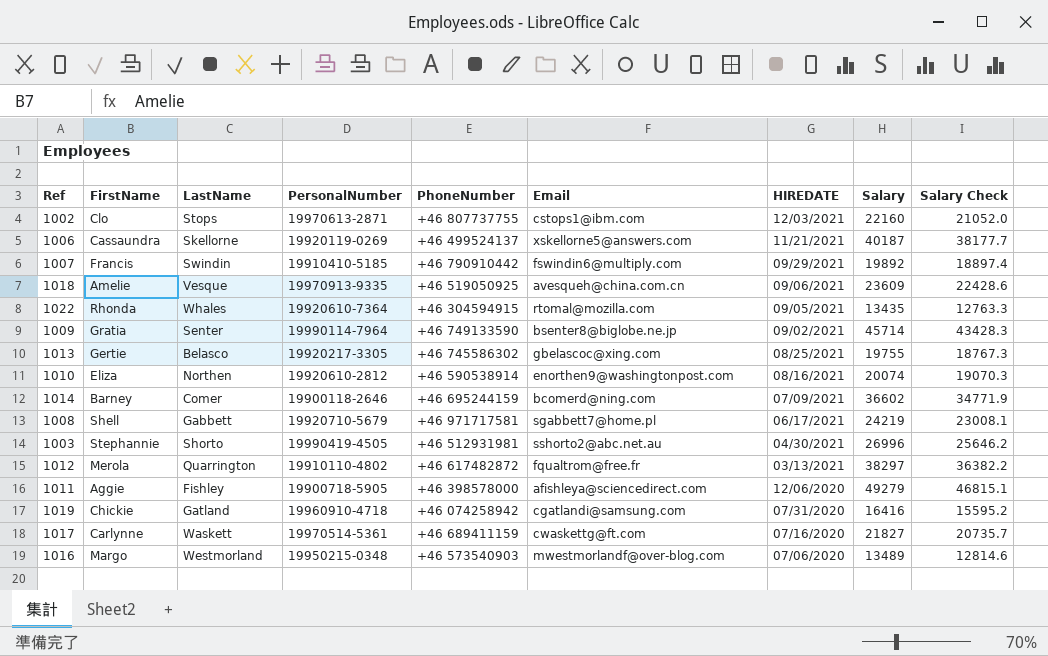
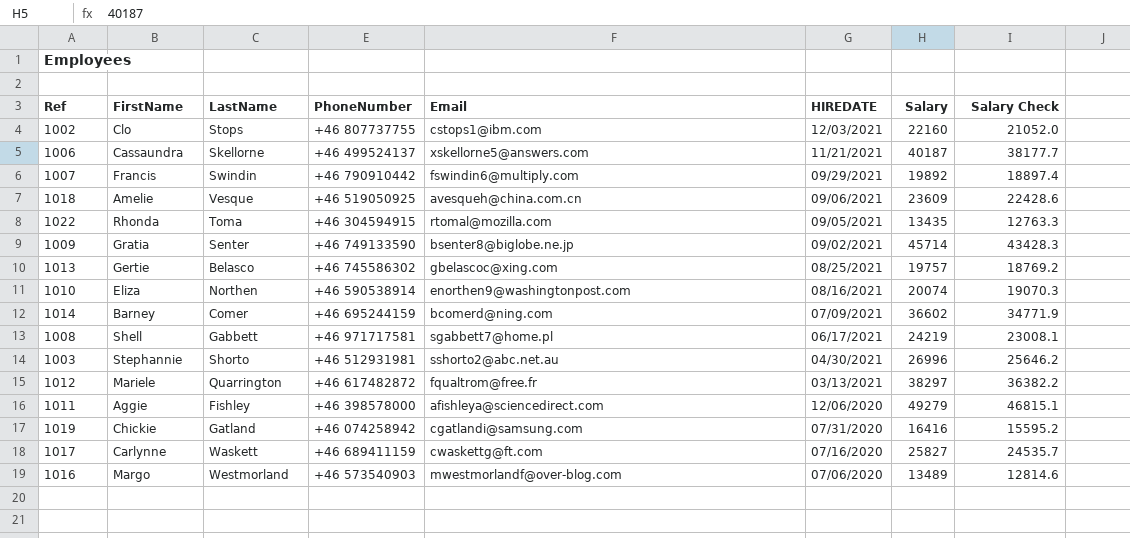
column PersonalNumber | position: 4 -> none
1022 | LastName: Whales -> Toma
1013 | Salary: 19755 -> 19757
1013 | Salary Check: 18767.3 -> 18769.2
1012 | FirstName: Merola -> Mariele
1017 | Salary: 21827 -> 25827
1017 | Salary Check: 20735.7 -> 24535.7

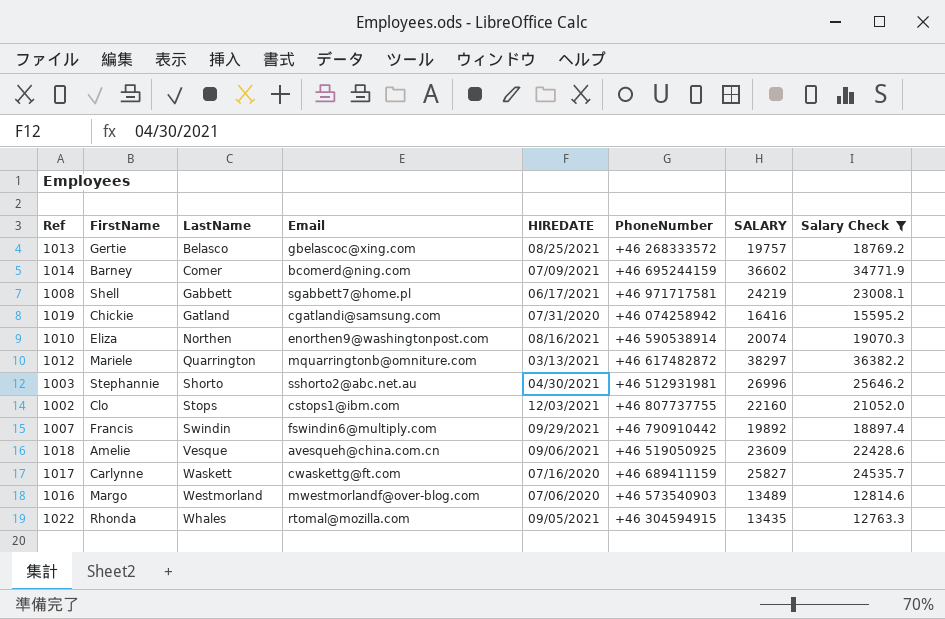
filter: none -> Salary Check <= 36382.2
row order: HIREDATE descending -> LastName ascending
column PhoneNumber | position: 4 -> 6
column name: Salary -> SALARY
1013 | PhoneNumber: +46 745586302 -> +46 268333572
1012 | Email: fqualtrom@free.fr -> mquarringtonb@omniture.com
1022 | LastName: Toma -> Whales

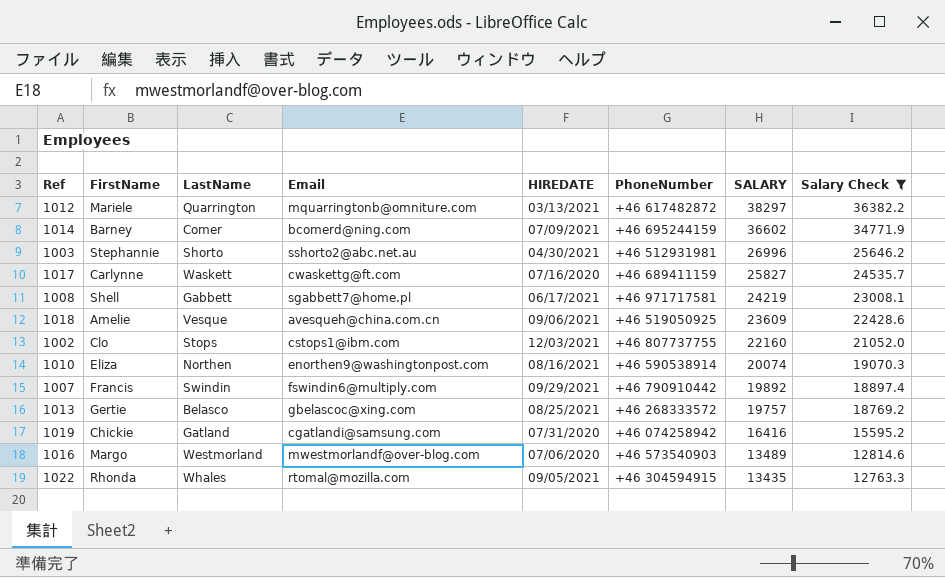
row order: LastName ascending -> SALARY descending

